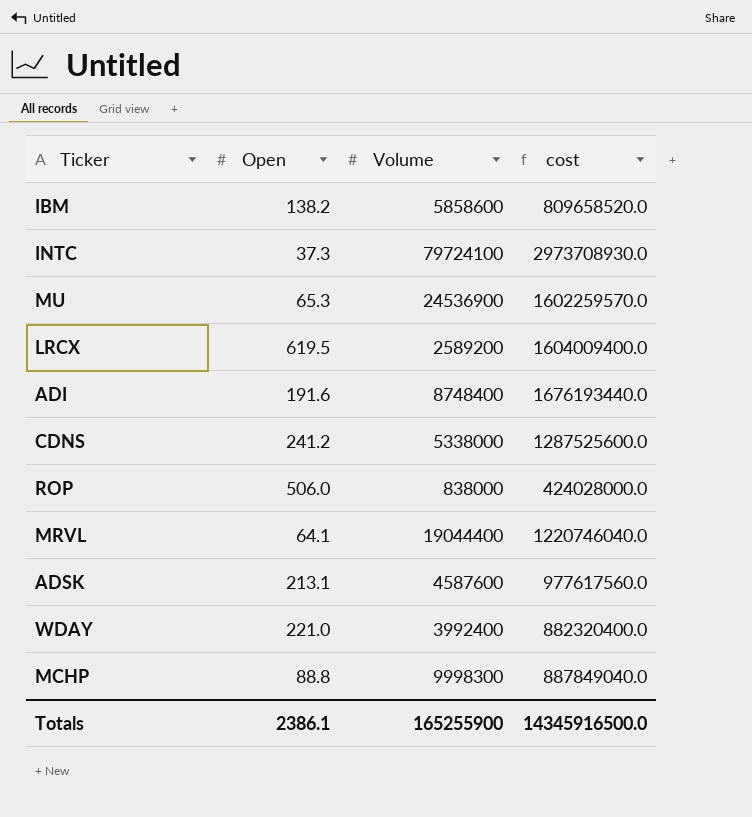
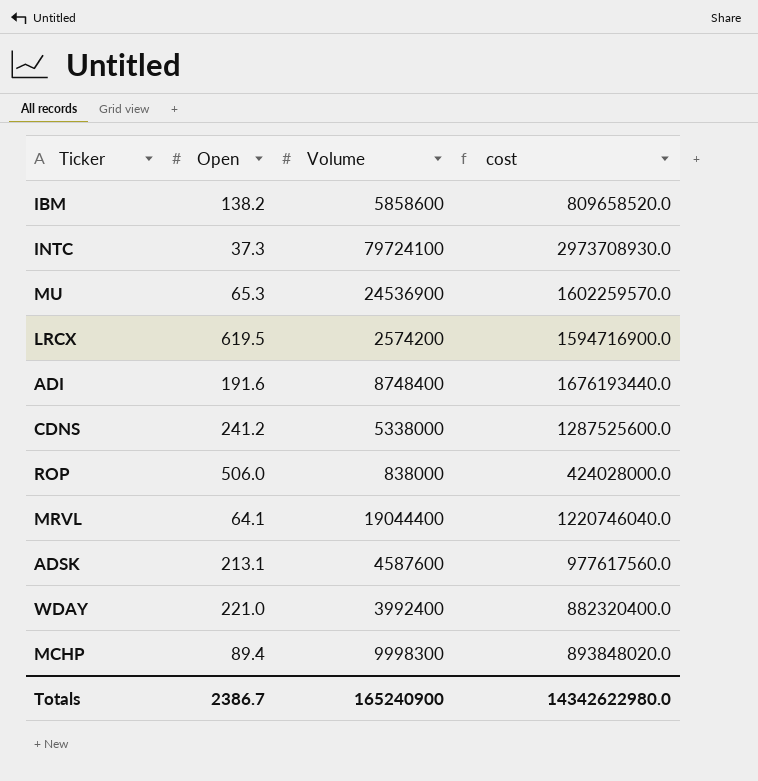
LRCX | Volume: 2589200 -> 2574200
LRCX | cost: 1604009400.0 -> 1594716900.0
MCHP | Open: 88.8 -> 89.4
MCHP | cost: 887849040.0 -> 893848020.0
Totals | Open: 2386.1 -> 2386.7
Totals | Volume: 165255900 -> 165240900
Totals | cost: 14345916500.0 -> 14342622980.0

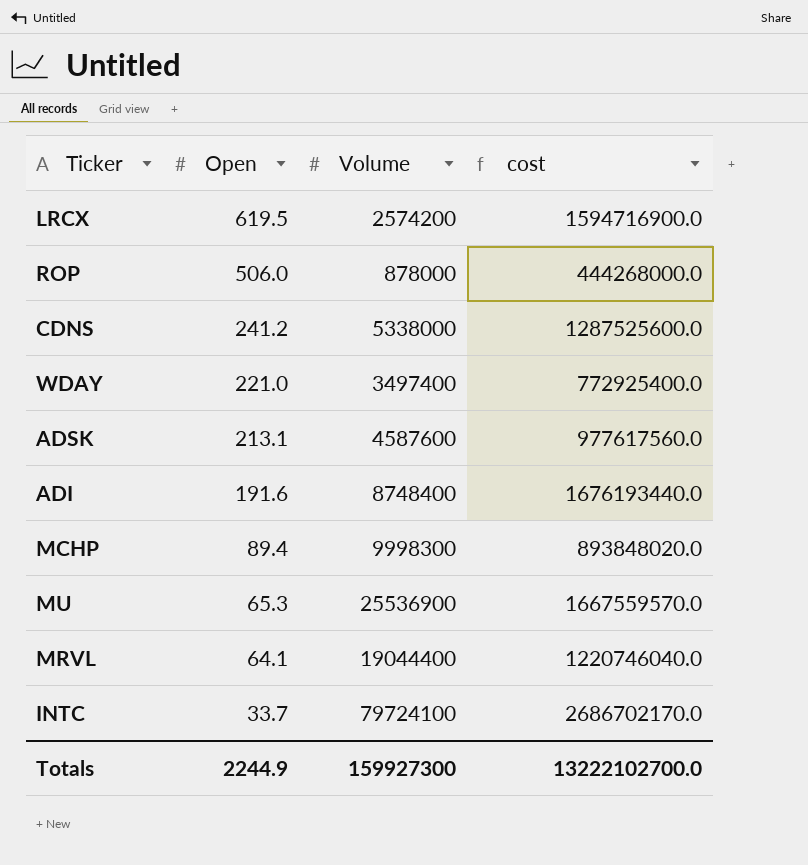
row order: none -> Open descending
row IBM: 138.2 | 5858600 | 809658520.0 -> none
ROP | Volume: 838000 -> 878000
ROP | cost: 424028000.0 -> 444268000.0
WDAY | Volume: 3992400 -> 3497400
WDAY | cost: 882320400.0 -> 772925400.0
MU | Volume: 24536900 -> 25536900
MU | cost: 1602259570.0 -> 1667559570.0
INTC | Open: 37.3 -> 33.7
INTC | cost: 2973708930.0 -> 2686702170.0
Totals | Open: 2386.7 -> 2244.9
Totals | Volume: 165240900 -> 159927300
Totals | cost: 14342622980.0 -> 13222102700.0

